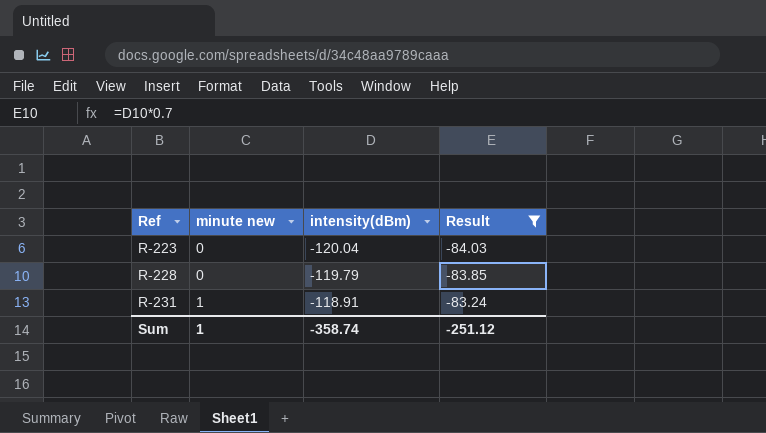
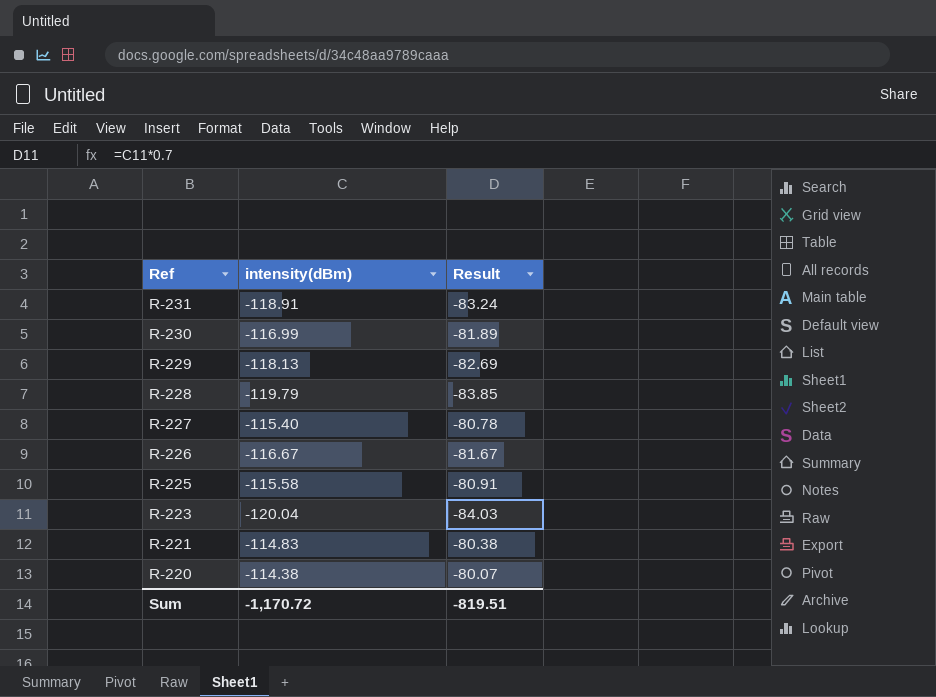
filter: Result <= -83.24 -> none
row order: Ref ascending -> Ref descending
column minute new | position: 2 -> none
Sum | intensity(dBm): -358.74 -> -1,170.72
Sum | Result: -251.12 -> -819.51

